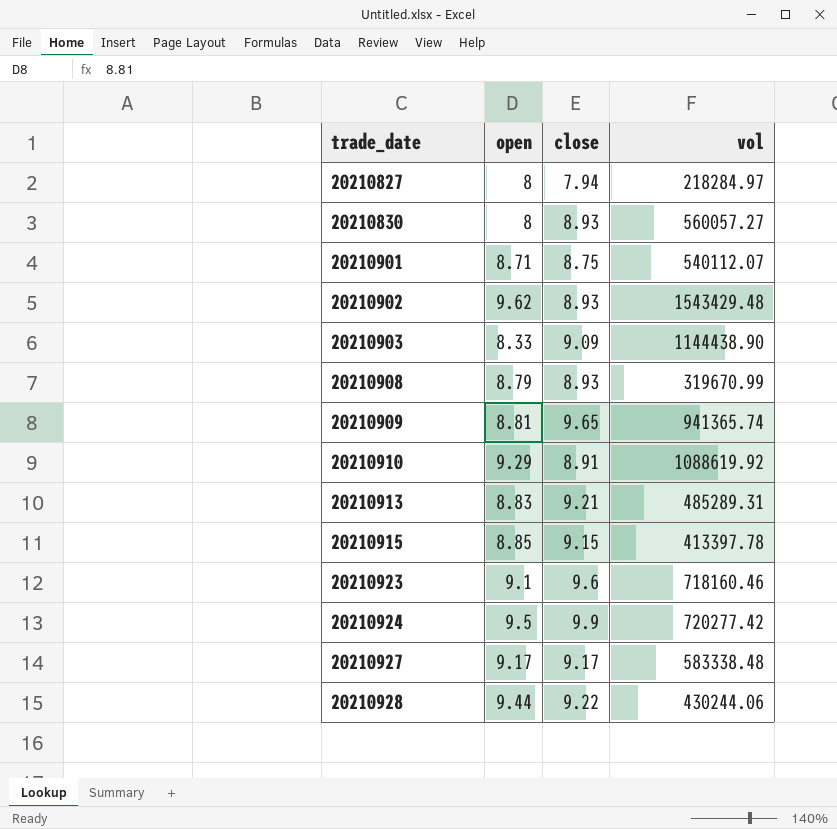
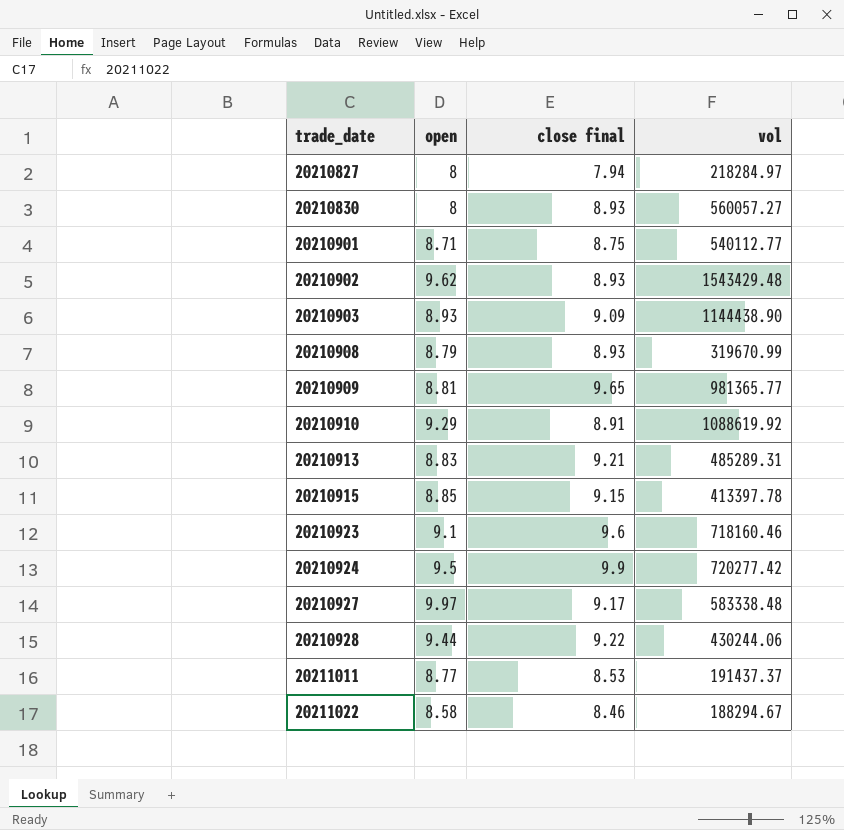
column name: close -> close final
20210901 | vol: 540112.07 -> 540112.77
20210903 | open: 8.33 -> 8.93
20210909 | vol: 941365.74 -> 981365.77
20210927 | open: 9.17 -> 9.97
row 20211011: none -> 8.77 | 8.53 | 191437.37
row 20211022: none -> 8.58 | 8.46 | 188294.67

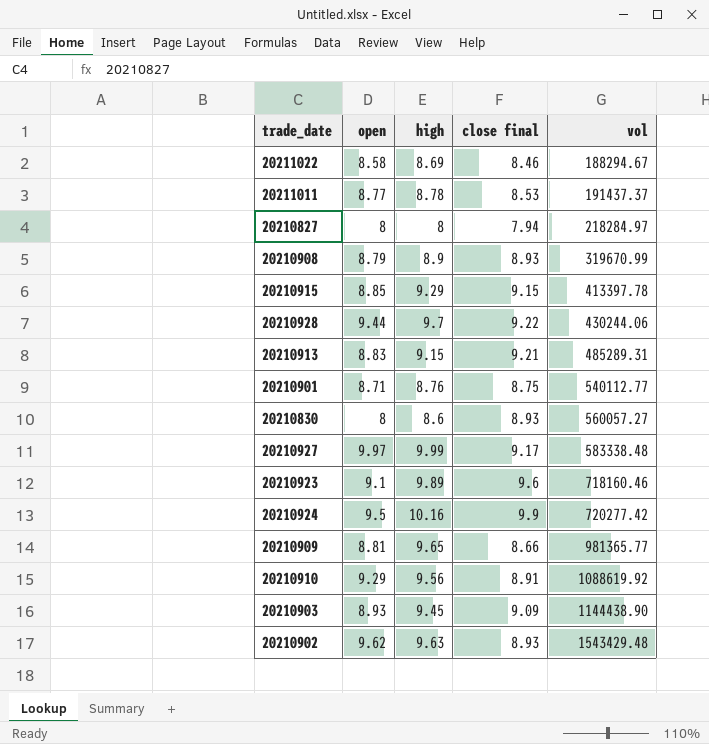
row order: trade_date ascending -> vol ascending
column high | position: none -> 3
20210909 | close final: 9.65 -> 8.66

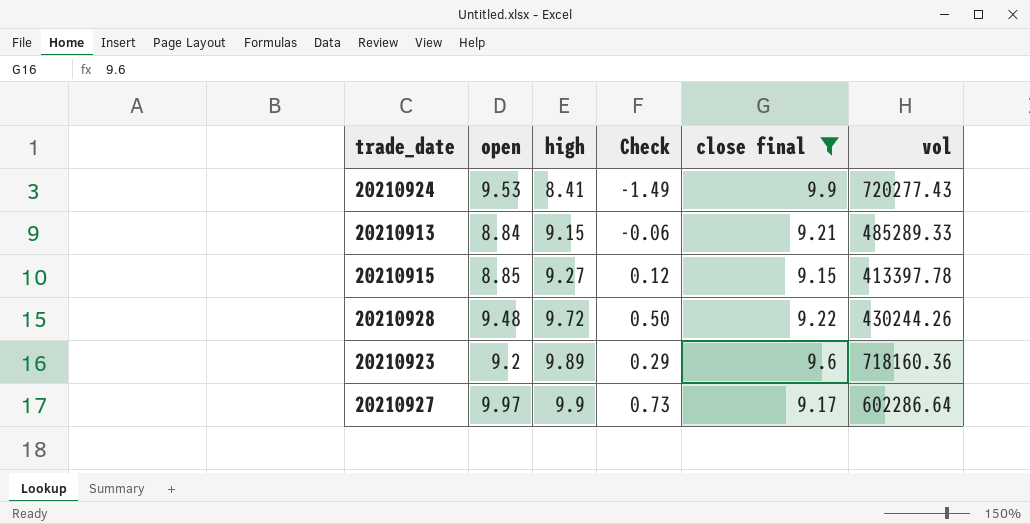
filter: none -> close final >= 9.15
row order: vol ascending -> high ascending
column Check | formula: none -> [high] - [close final]
20210924 | open: 9.5 -> 9.53
20210924 | high: 10.16 -> 8.41
20210924 | vol: 720277.42 -> 720277.43
20210913 | open: 8.83 -> 8.84
20210913 | vol: 485289.31 -> 485289.33
20210915 | high: 9.29 -> 9.27
20210928 | open: 9.44 -> 9.48
20210928 | high: 9.7 -> 9.72
20210928 | vol: 430244.06 -> 430244.26
20210923 | open: 9.1 -> 9.2
20210923 | vol: 718160.46 -> 718160.36
20210927 | high: 9.99 -> 9.9
20210927 | vol: 583338.48 -> 602286.64

